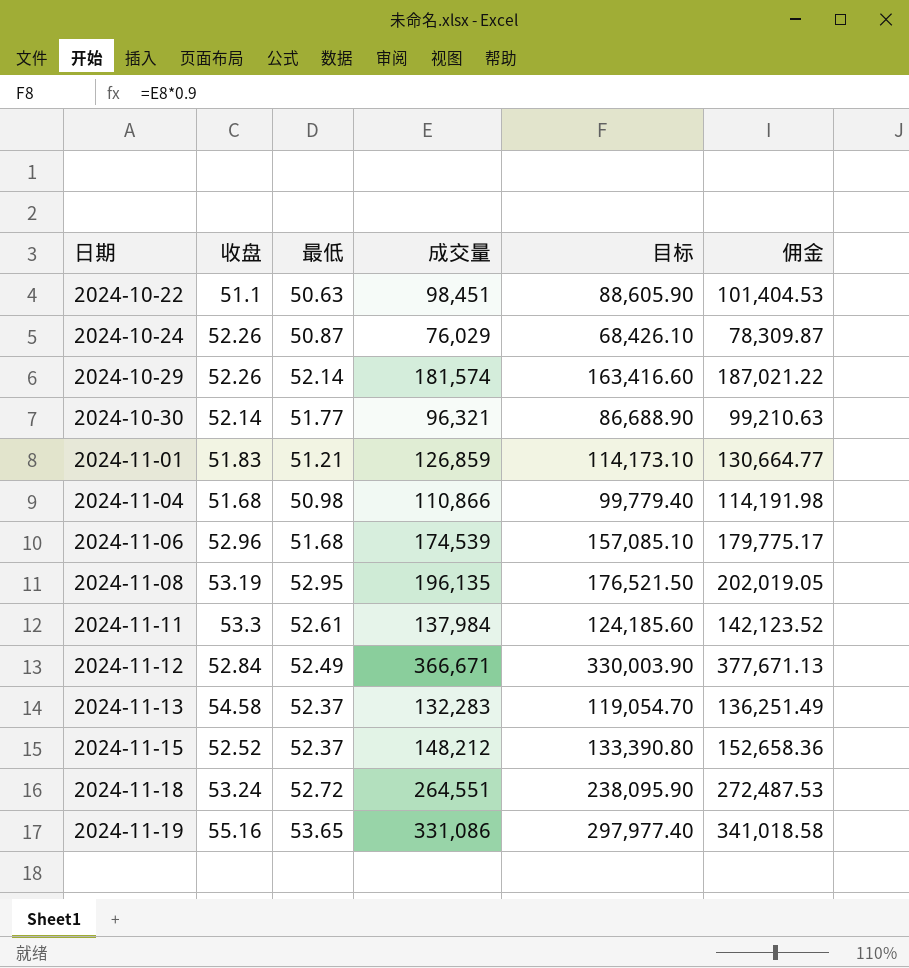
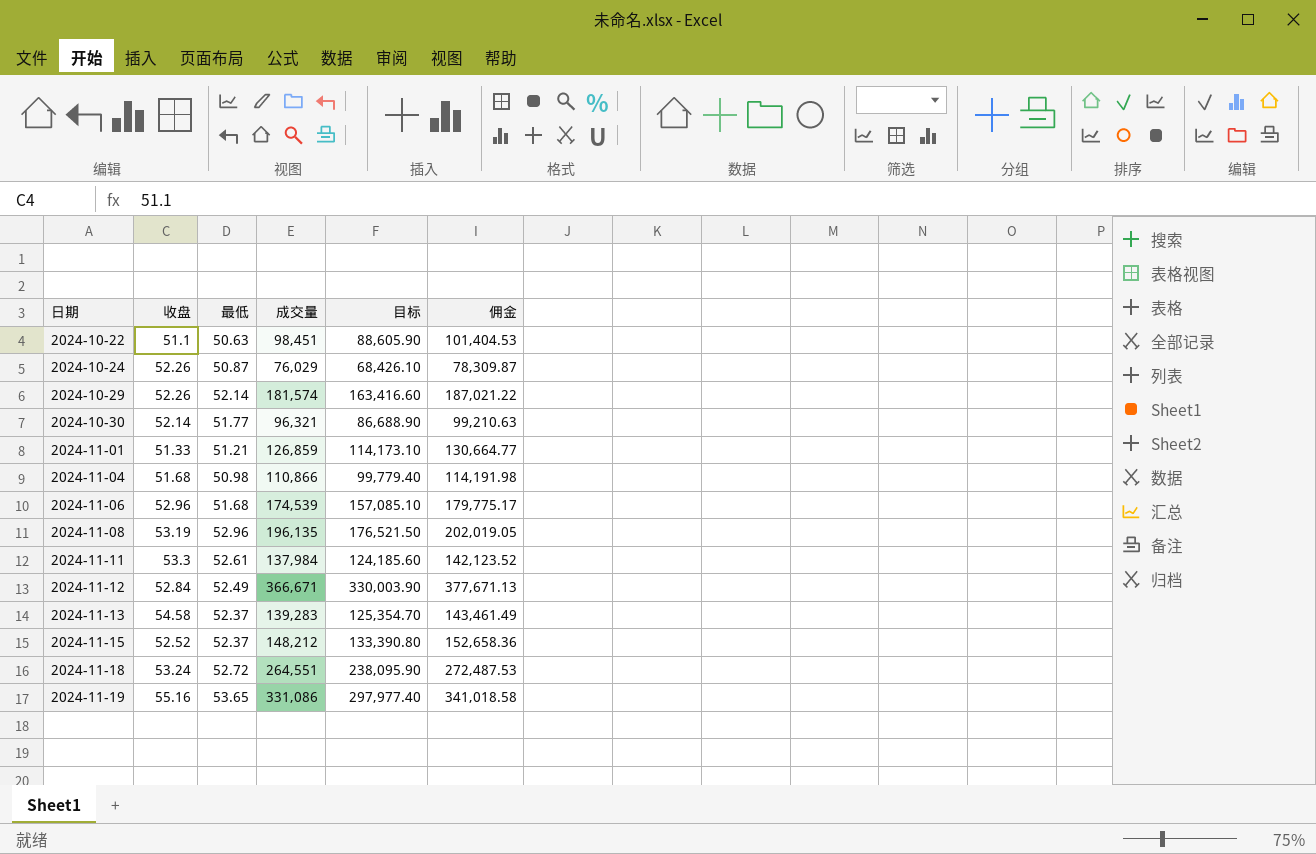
2024-11-01 | 收盘: 51.83 -> 51.33
2024-11-08 | 最低: 52.95 -> 52.96
2024-11-13 | 成交量: 132,283 -> 139,283
2024-11-13 | 目标: 119,054.70 -> 125,354.70
2024-11-13 | 佣金: 136,251.49 -> 143,461.49

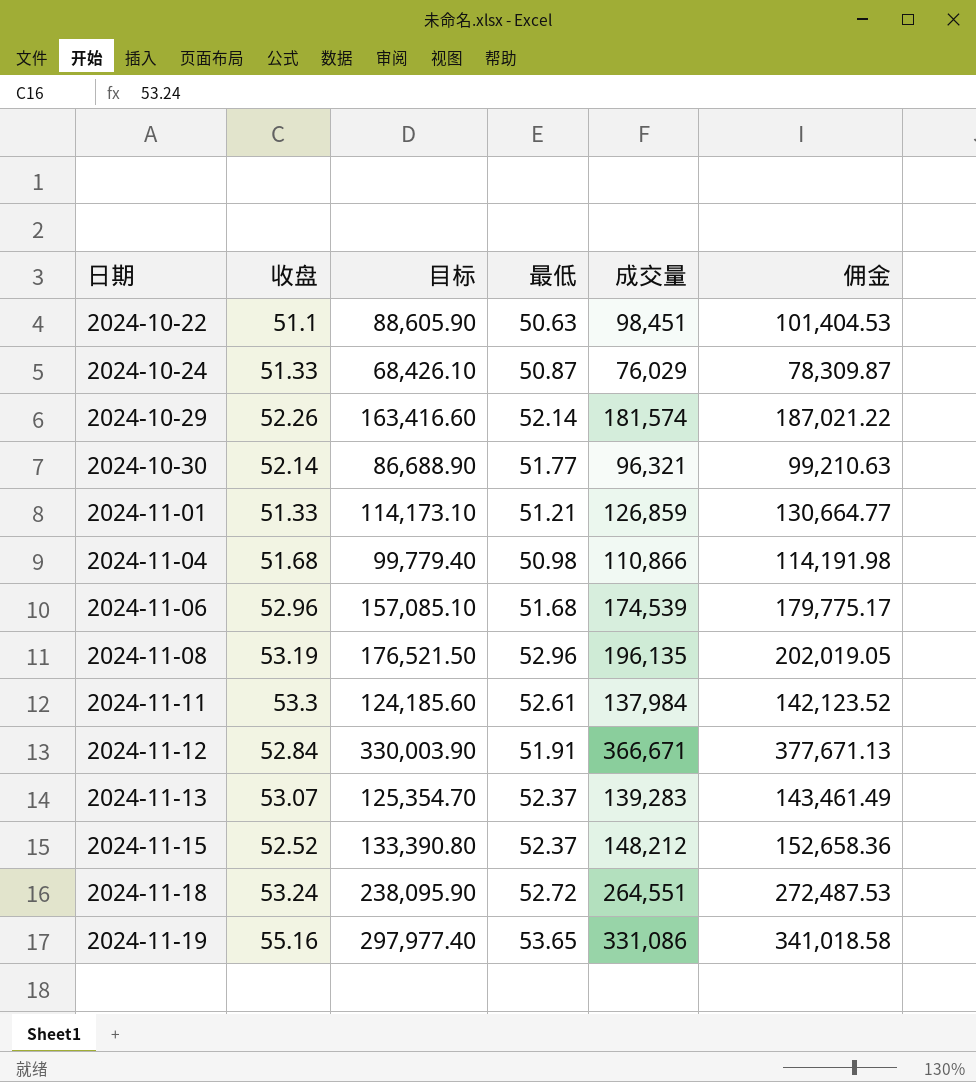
column 目标 | position: 5 -> 3
2024-10-24 | 收盘: 52.26 -> 51.33
2024-11-12 | 最低: 52.49 -> 51.91
2024-11-13 | 收盘: 54.58 -> 53.07

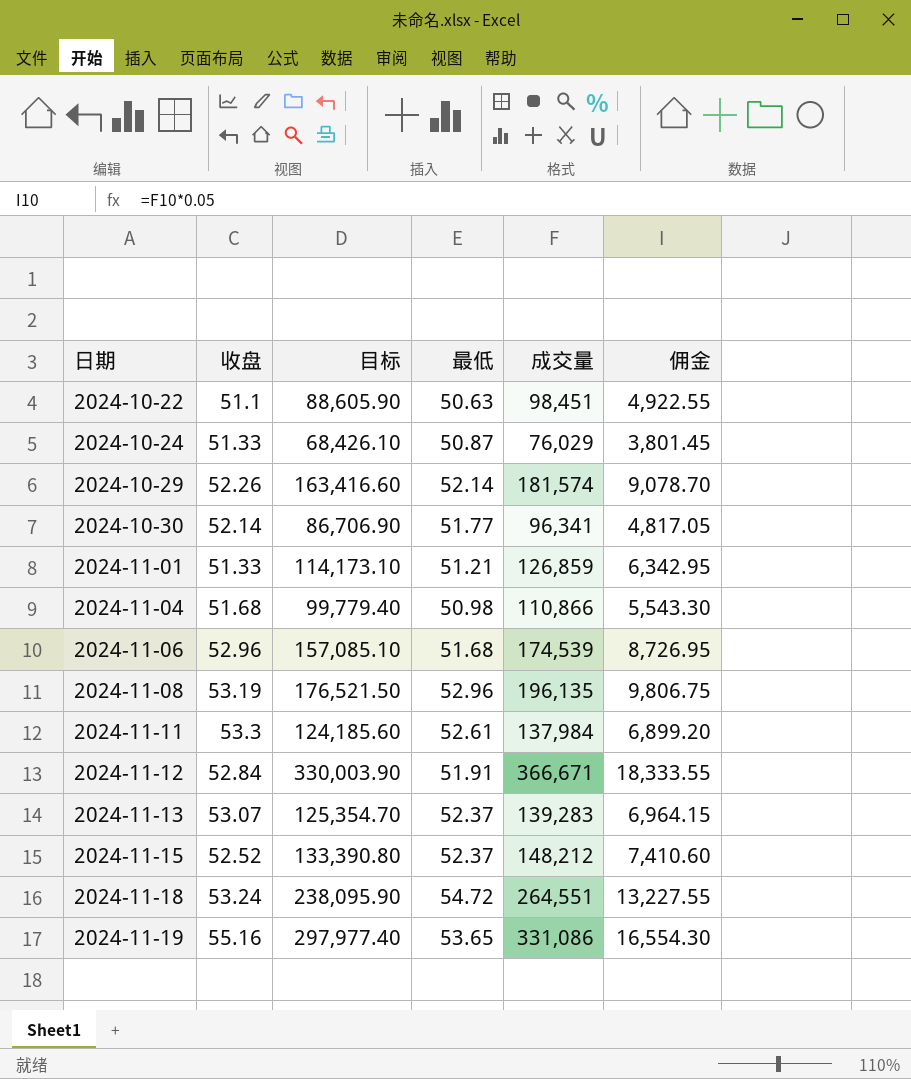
column 佣金 | formula: [成交量] * 1.03 -> [成交量] * 0.05
2024-10-30 | 目标: 86,688.90 -> 86,706.90
2024-10-30 | 成交量: 96,321 -> 96,341
2024-11-18 | 最低: 52.72 -> 54.72

